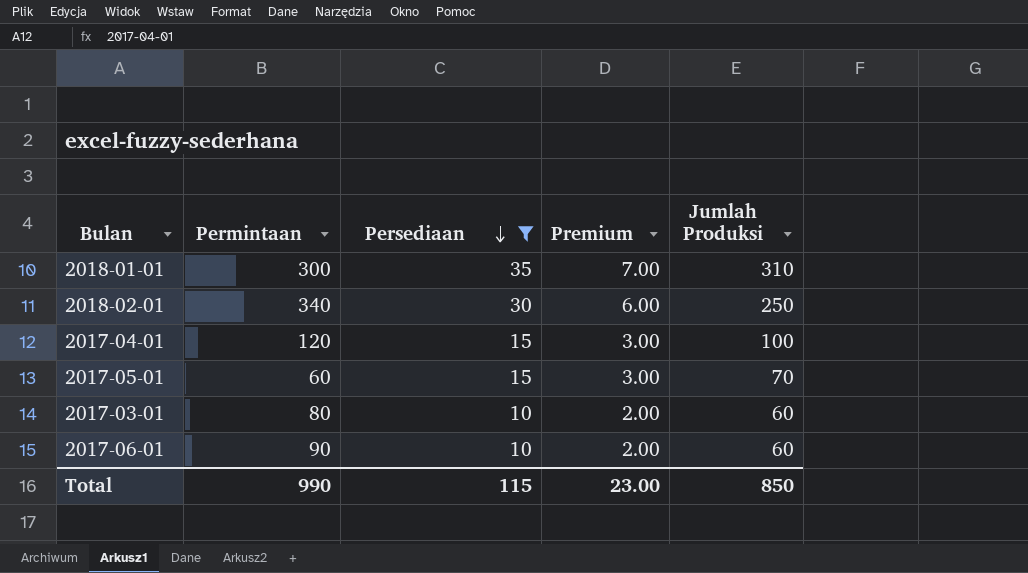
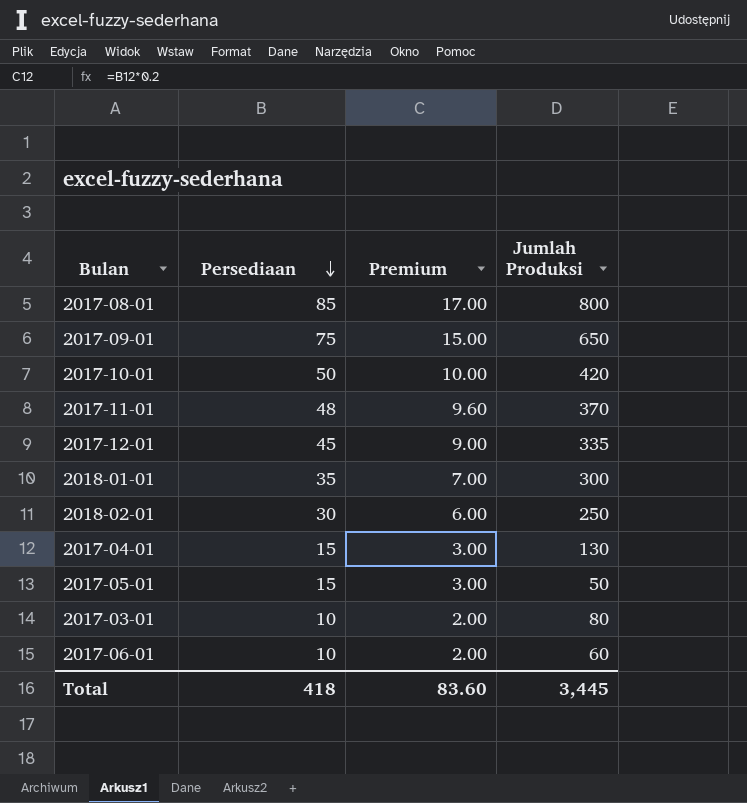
filter: Persediaan <= 35 -> none
column Permintaan | position: 2 -> none
2018-01-01 | Jumlah Produksi: 310 -> 300
2017-04-01 | Jumlah Produksi: 100 -> 130
2017-05-01 | Jumlah Produksi: 70 -> 50
2017-03-01 | Jumlah Produksi: 60 -> 80
Total | Persediaan: 115 -> 418
Total | Premium: 23.00 -> 83.60
Total | Jumlah Produksi: 850 -> 3,445

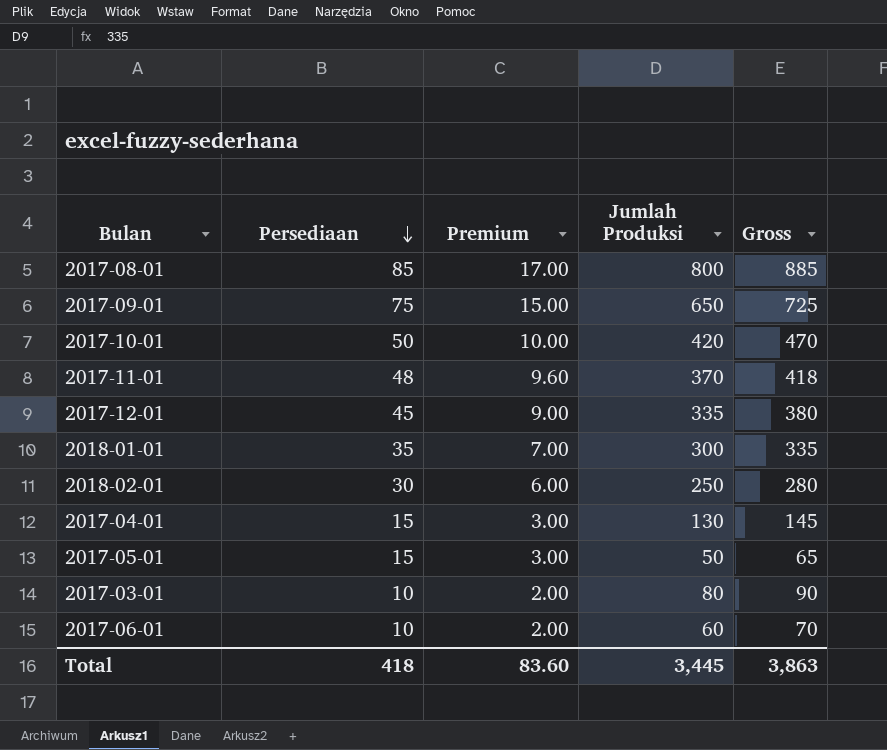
column Gross | formula: none -> [Persediaan] + [Jumlah Produksi]

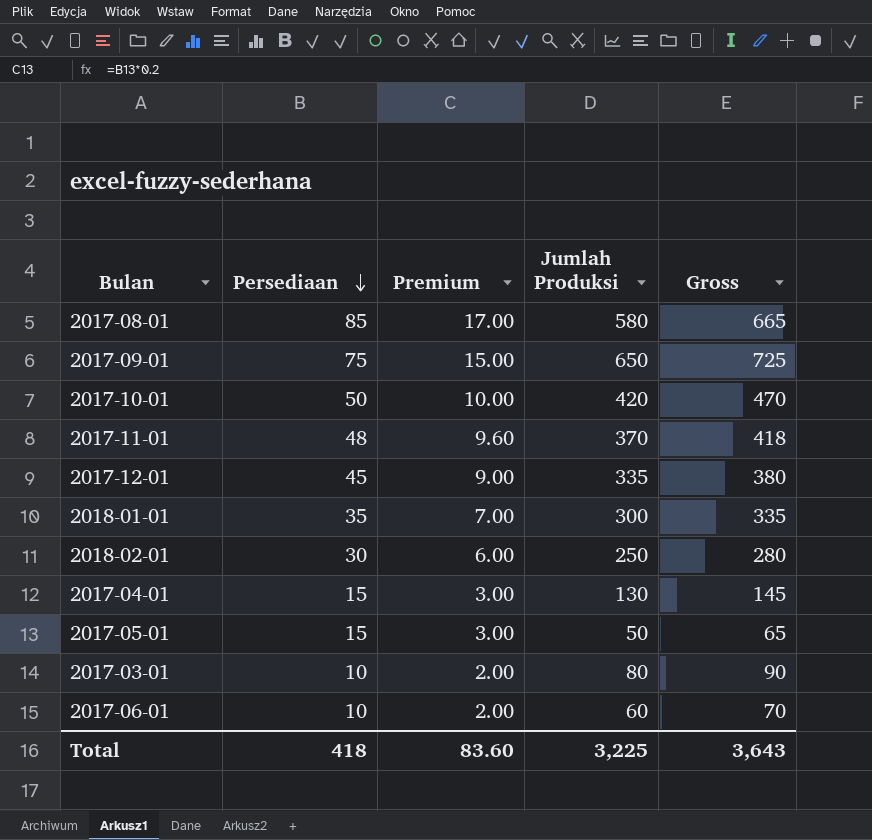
2017-08-01 | Jumlah Produksi: 800 -> 580
2017-08-01 | Gross: 885 -> 665
Total | Jumlah Produksi: 3,445 -> 3,225
Total | Gross: 3,863 -> 3,643

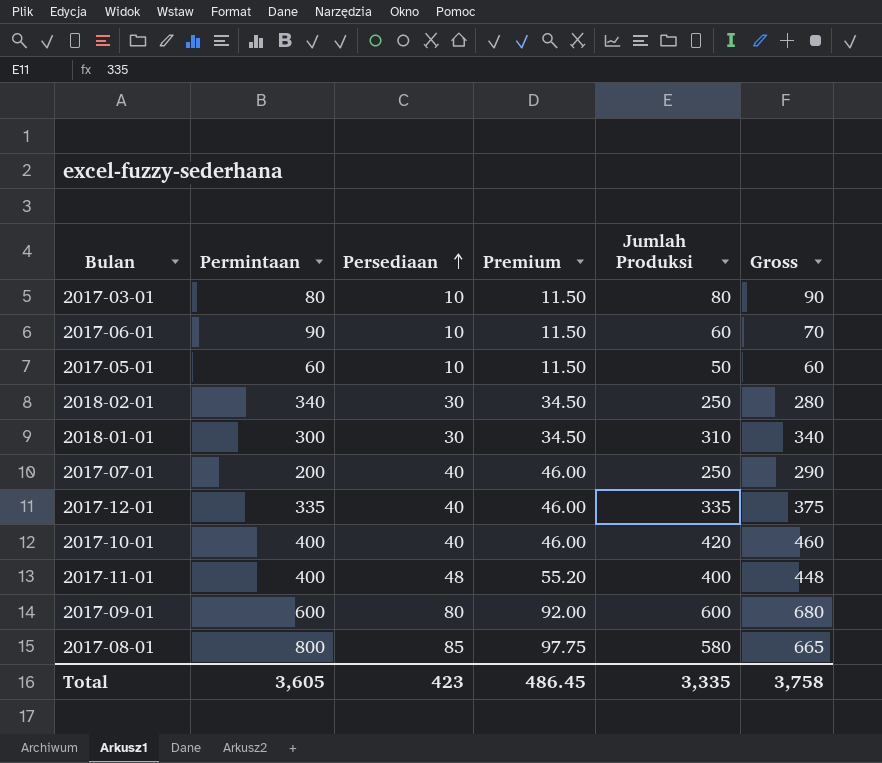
row order: Persediaan descending -> Persediaan ascending
column Permintaan | position: none -> 2
column Premium | formula: [Persediaan] * 0.2 -> [Persediaan] * 1.15
row 2017-04-01: 15 | 3.00 | 130 | 145 -> none
2017-05-01 | Persediaan: 15 -> 10
2017-05-01 | Gross: 65 -> 60
2018-01-01 | Persediaan: 35 -> 30
2018-01-01 | Jumlah Produksi: 300 -> 310
2018-01-01 | Gross: 335 -> 340
row 2017-07-01: none -> 200 | 40 | 46.00 | 250 | 290
2017-12-01 | Persediaan: 45 -> 40
2017-12-01 | Gross: 380 -> 375
2017-10-01 | Persediaan: 50 -> 40
2017-10-01 | Gross: 470 -> 460
2017-11-01 | Jumlah Produksi: 370 -> 400
2017-11-01 | Gross: 418 -> 448
2017-09-01 | Persediaan: 75 -> 80
2017-09-01 | Jumlah Produksi: 650 -> 600
2017-09-01 | Gross: 725 -> 680
Total | Persediaan: 418 -> 423
Total | Premium: 83.60 -> 486.45
Total | Jumlah Produksi: 3,225 -> 3,335
Total | Gross: 3,643 -> 3,758

